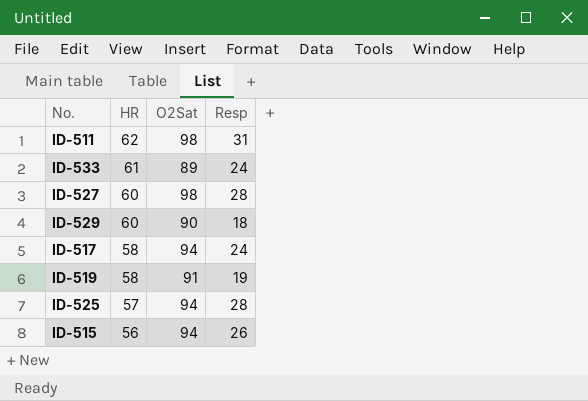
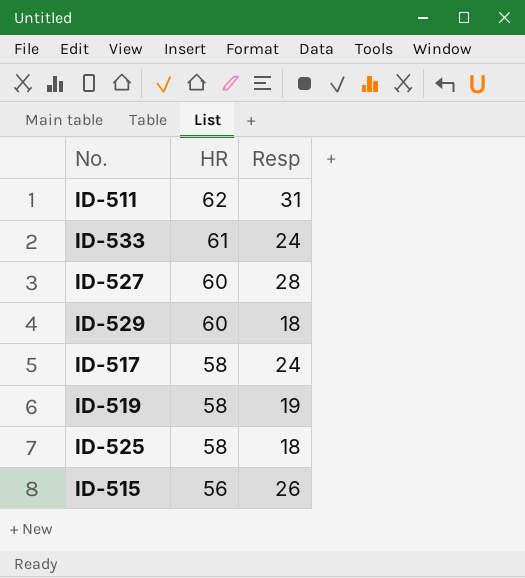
column O2Sat | position: 3 -> none
ID-525 | HR: 57 -> 58
ID-525 | Resp: 28 -> 18

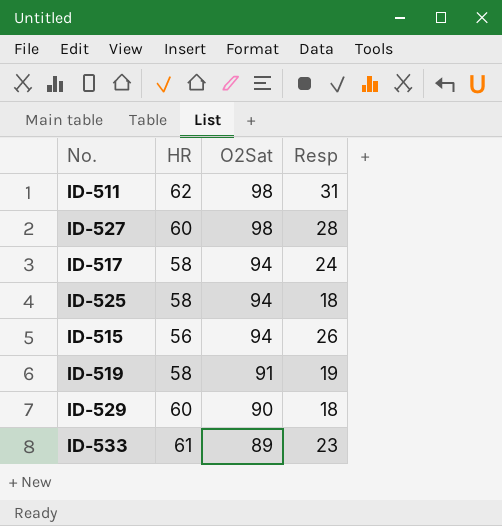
row order: HR descending -> O2Sat descending
column O2Sat | position: none -> 3
ID-533 | Resp: 24 -> 23

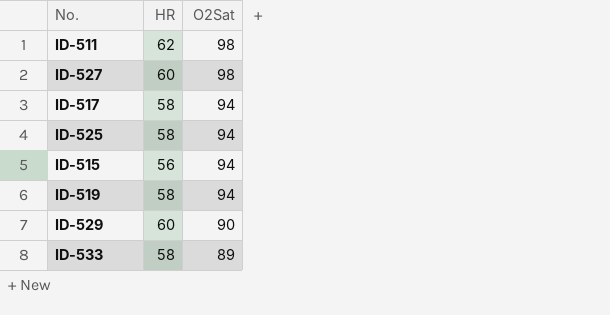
column Resp | position: 4 -> none
ID-519 | O2Sat: 91 -> 94
ID-533 | HR: 61 -> 58

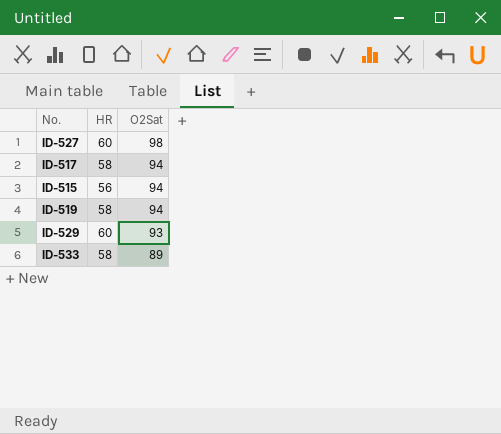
row ID-511: 62 | 98 -> none
row ID-525: 58 | 94 -> none
ID-529 | O2Sat: 90 -> 93

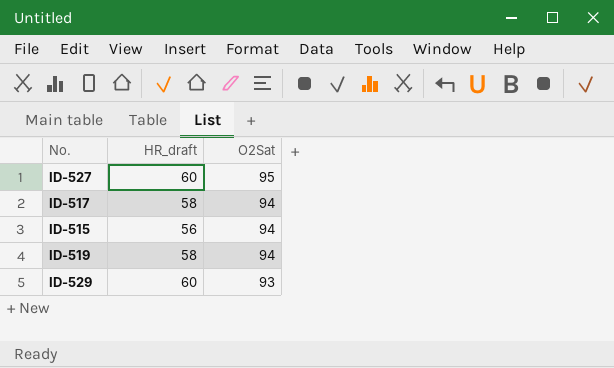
column name: HR -> HR_draft
row ID-533: 58 | 89 -> none
ID-527 | O2Sat: 98 -> 95

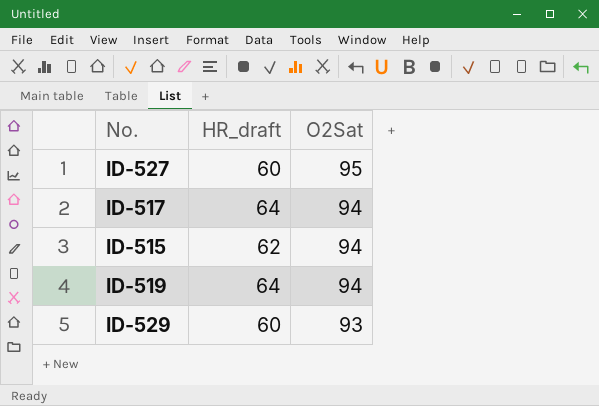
ID-517 | HR_draft: 58 -> 64
ID-515 | HR_draft: 56 -> 62
ID-519 | HR_draft: 58 -> 64

